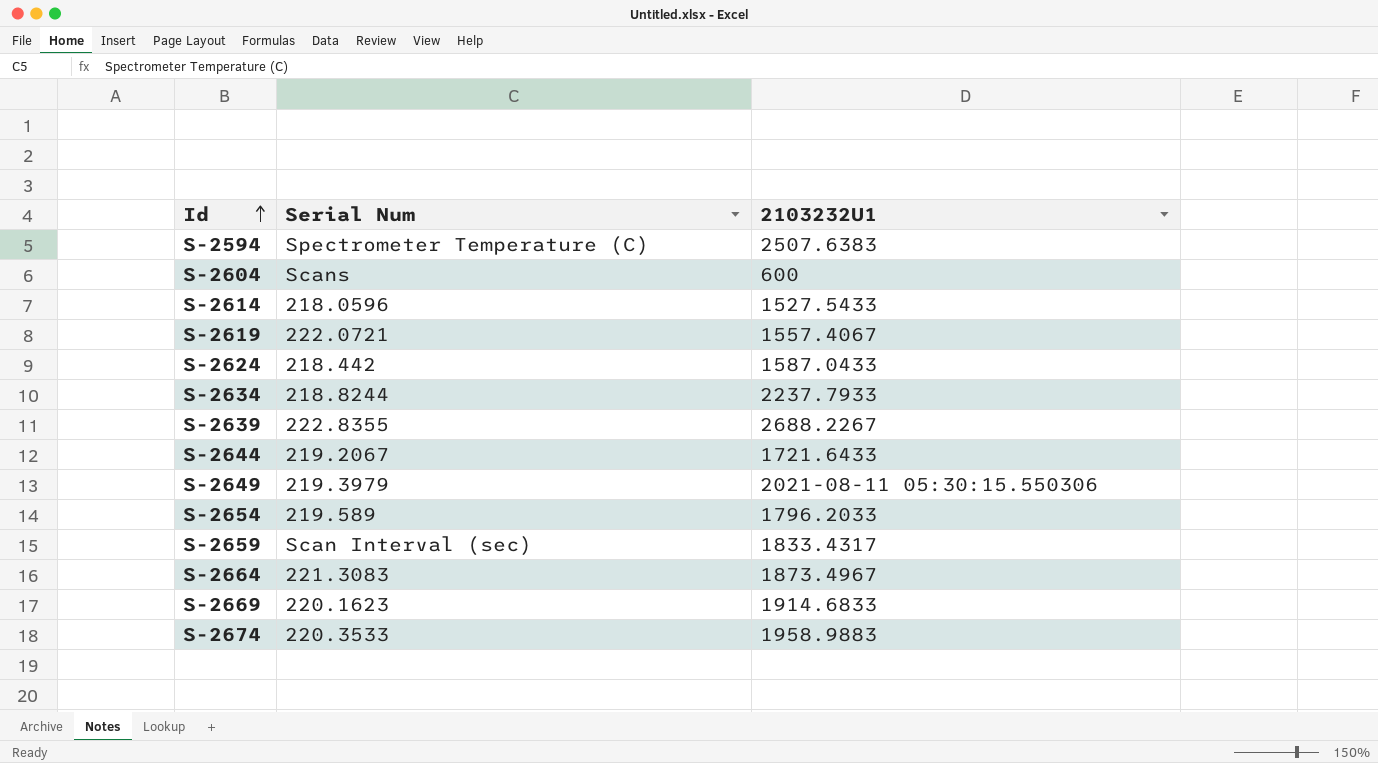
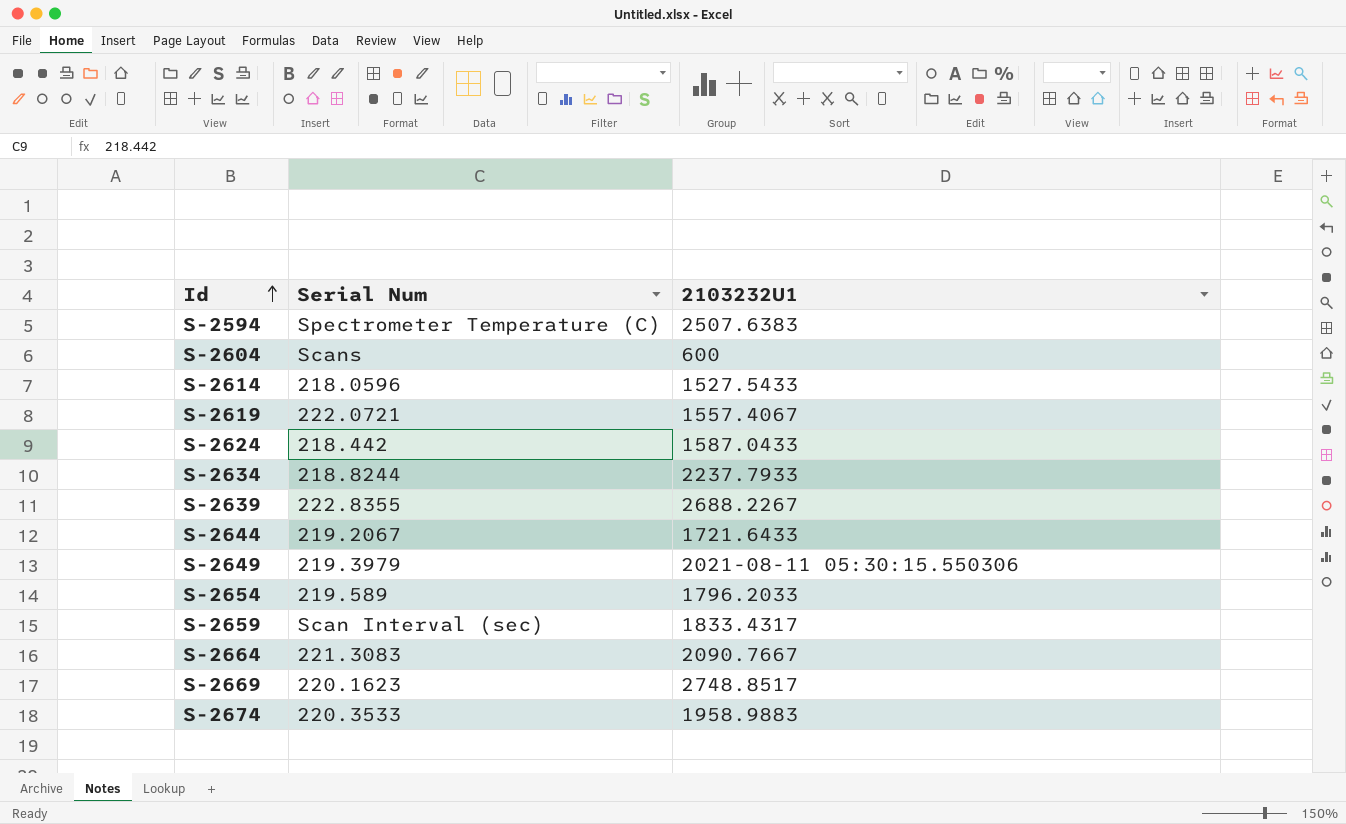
S-2664 | 2103232U1: 1873.4967 -> 2090.7667
S-2669 | 2103232U1: 1914.6833 -> 2748.8517

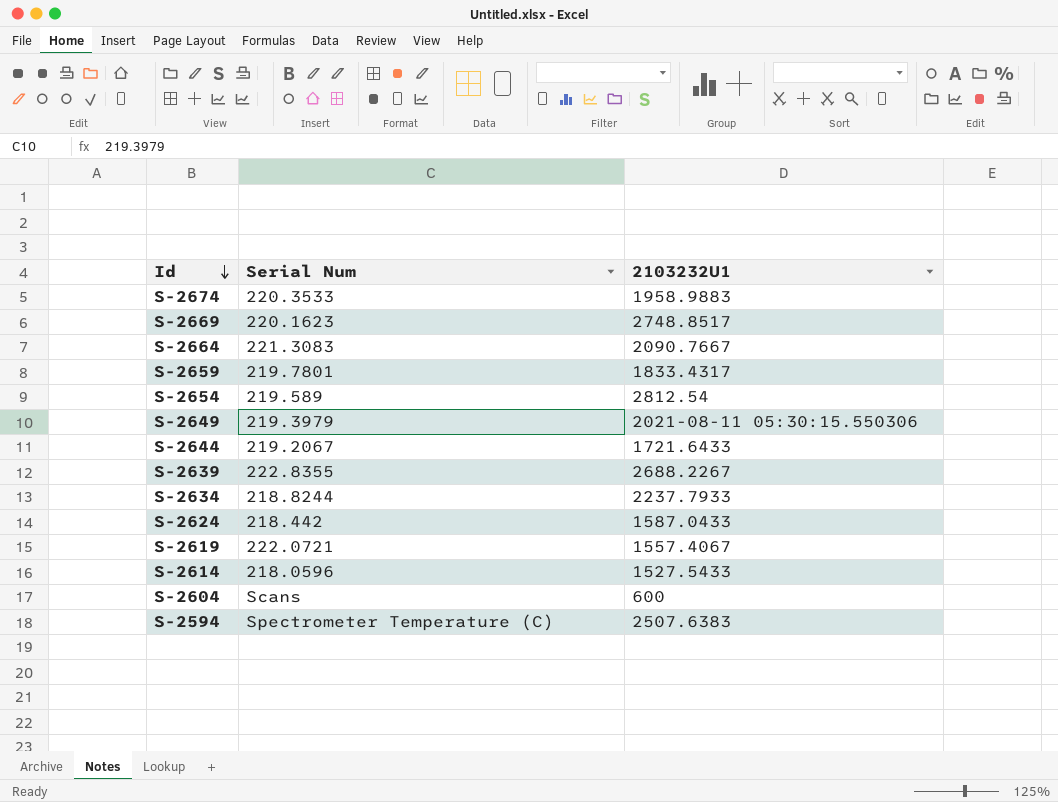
row order: Id ascending -> Id descending
S-2659 | Serial Num: Scan Interval (sec) -> 219.7801
S-2654 | 2103232U1: 1796.2033 -> 2812.54

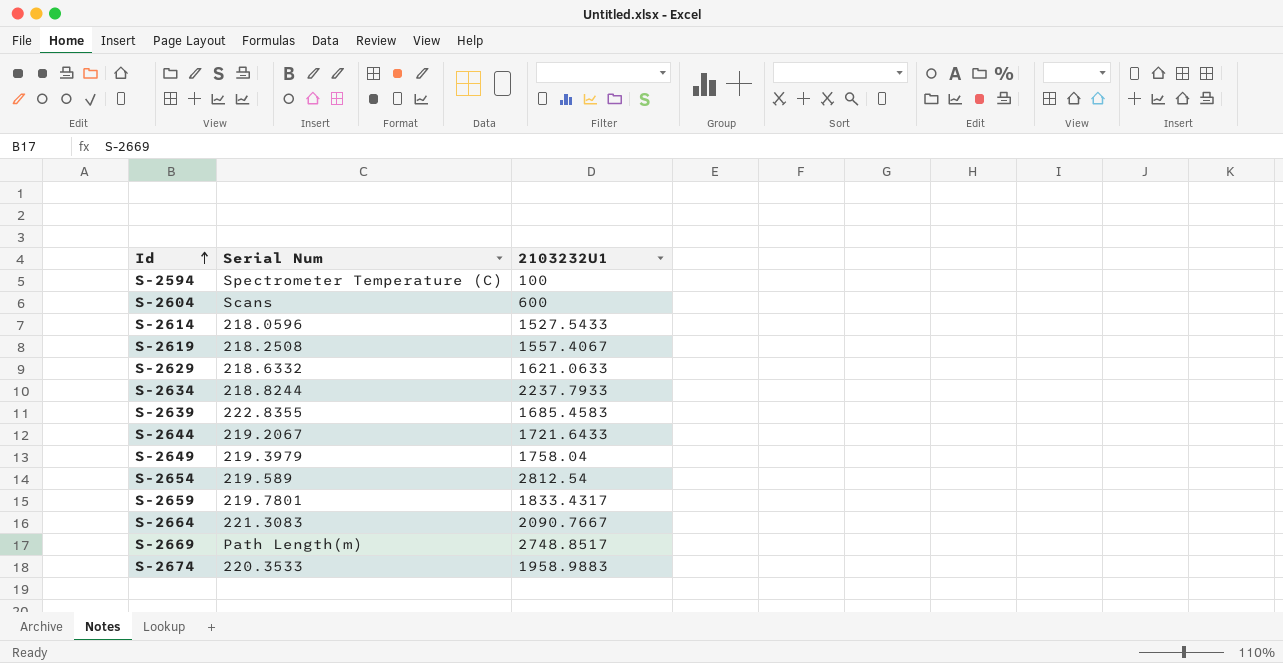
row order: Id descending -> Id ascending
row S-2624: 218.442 | 1587.0433 -> none
S-2594 | 2103232U1: 2507.6383 -> 100
S-2619 | Serial Num: 222.0721 -> 218.2508
row S-2629: none -> 218.6332 | 1621.0633
S-2639 | 2103232U1: 2688.2267 -> 1685.4583
S-2649 | 2103232U1: 2021-08-11 05:30:15.550306 -> 1758.04
S-2669 | Serial Num: 220.1623 -> Path Length(m)

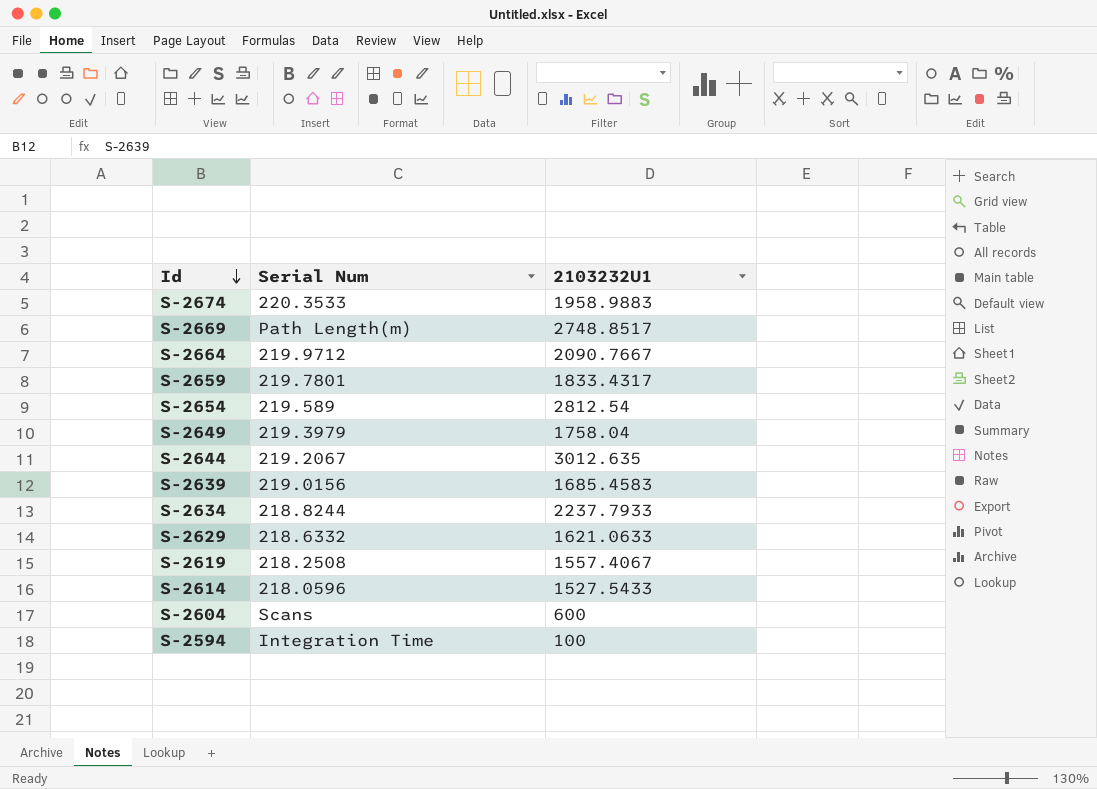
row order: Id ascending -> Id descending
S-2664 | Serial Num: 221.3083 -> 219.9712
S-2644 | 2103232U1: 1721.6433 -> 3012.635
S-2639 | Serial Num: 222.8355 -> 219.0156
S-2594 | Serial Num: Spectrometer Temperature (C) -> Integration Time

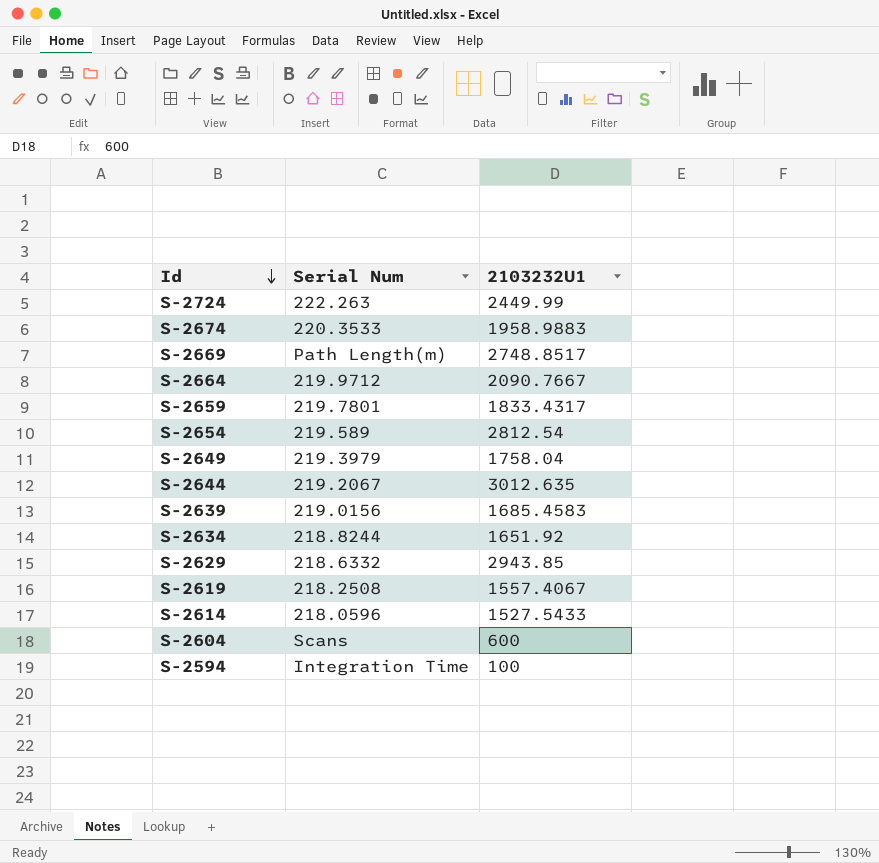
row S-2724: none -> 222.263 | 2449.99
S-2634 | 2103232U1: 2237.7933 -> 1651.92
S-2629 | 2103232U1: 1621.0633 -> 2943.85

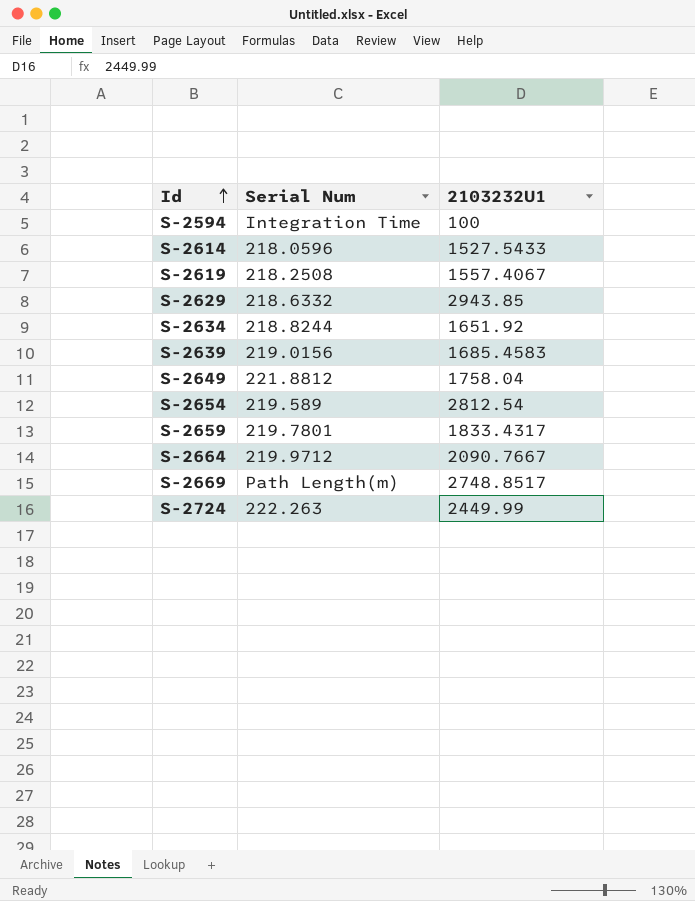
row order: Id descending -> Id ascending
row S-2674: 220.3533 | 1958.9883 -> none
row S-2644: 219.2067 | 3012.635 -> none
row S-2604: Scans | 600 -> none
S-2649 | Serial Num: 219.3979 -> 221.8812

